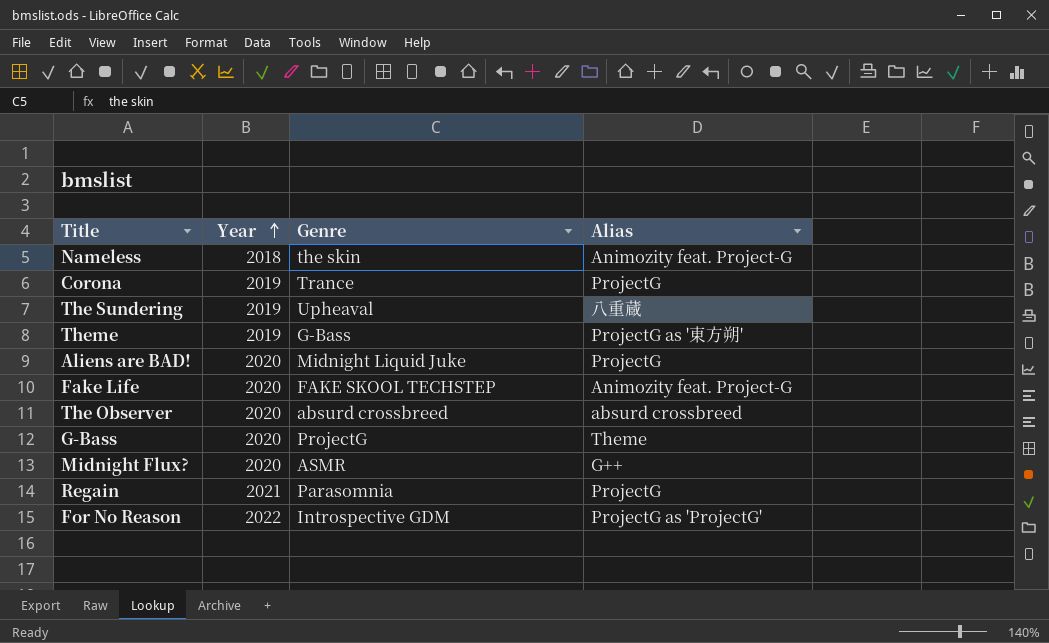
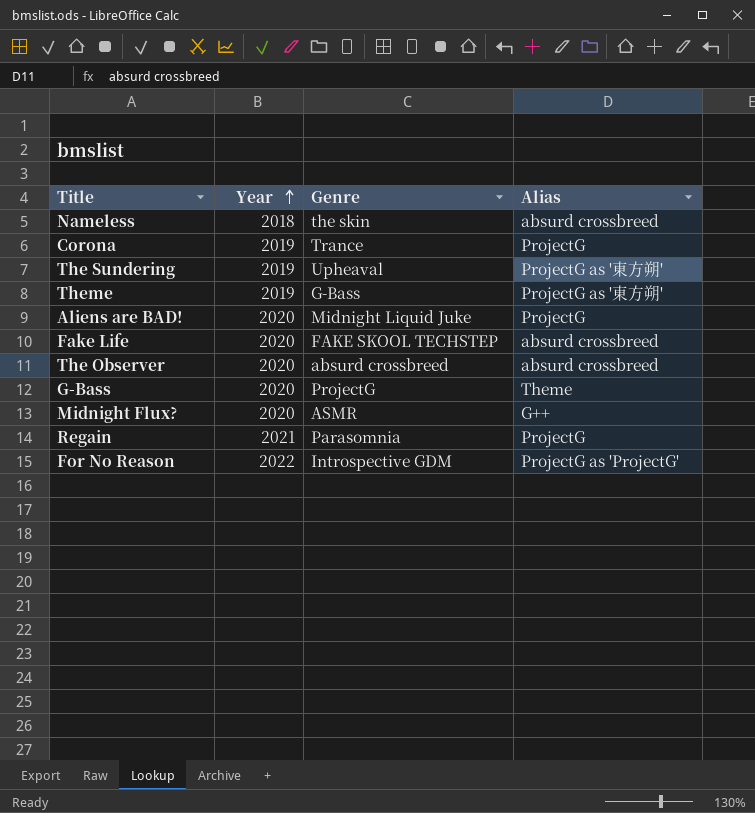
Nameless | Alias: Animozity feat. Project-G -> absurd crossbreed
The Sundering | Alias: 八重蔵 -> ProjectG as '東方朔'
Fake Life | Alias: Animozity feat. Project-G -> absurd crossbreed

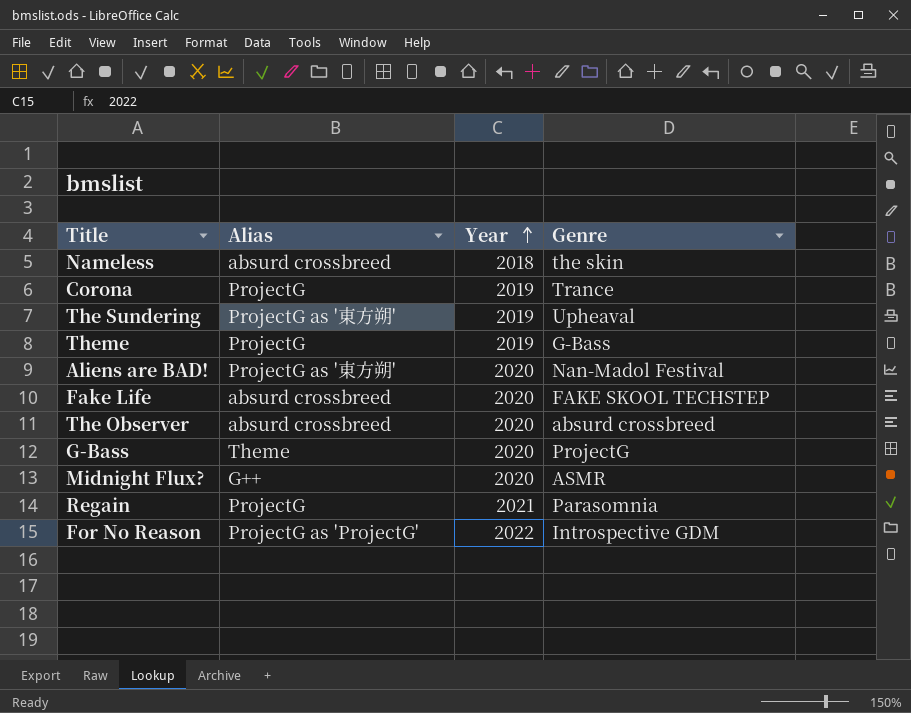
column Alias | position: 4 -> 2
Theme | Alias: ProjectG as '東方朔' -> ProjectG
Aliens are BAD! | Alias: ProjectG -> ProjectG as '東方朔'
Aliens are BAD! | Genre: Midnight Liquid Juke -> Nan-Madol Festival

